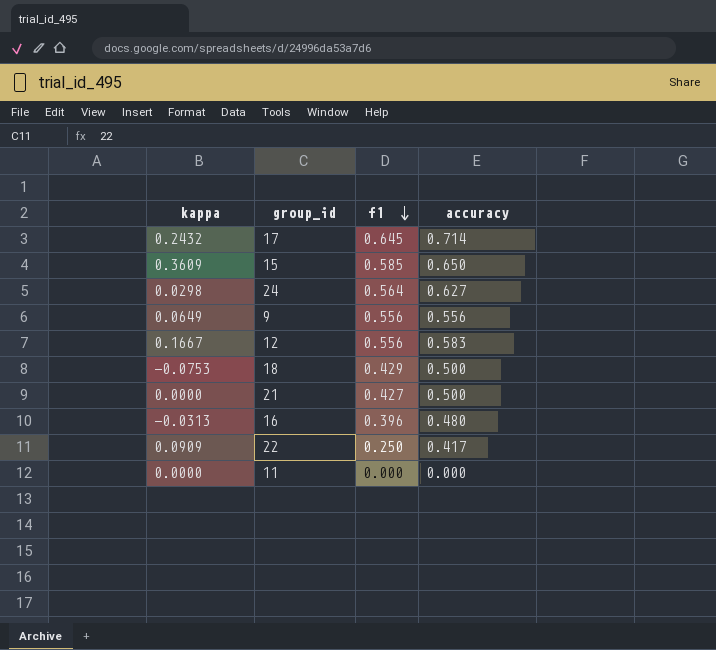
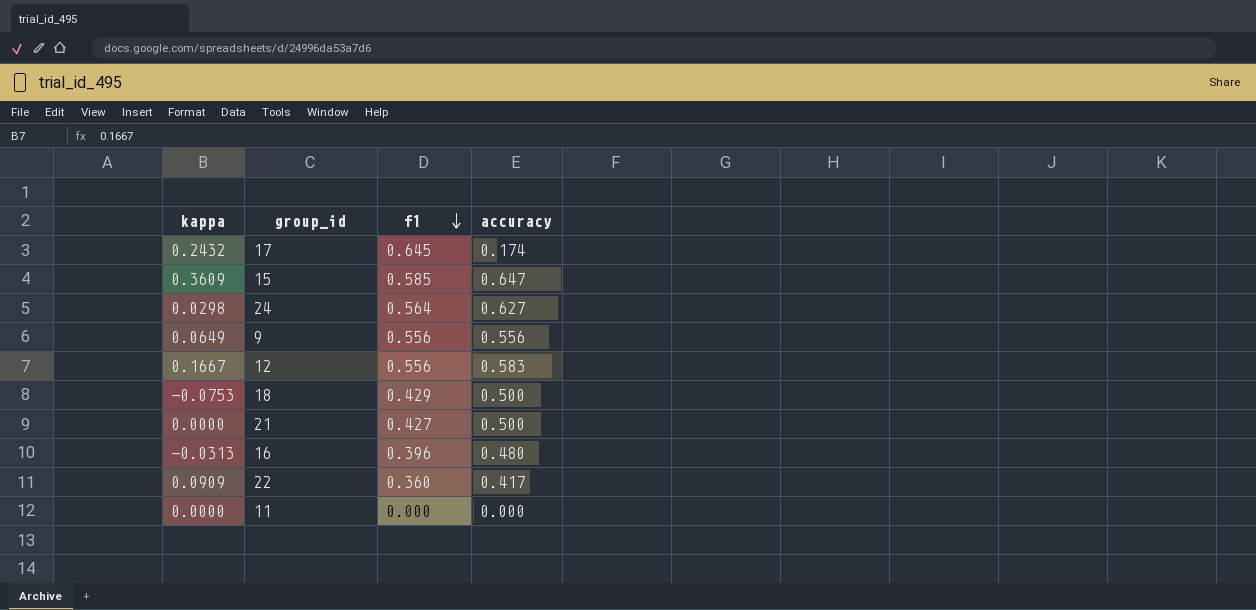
17 | accuracy: 0.714 -> 0.174
15 | accuracy: 0.650 -> 0.647
22 | f1: 0.250 -> 0.360

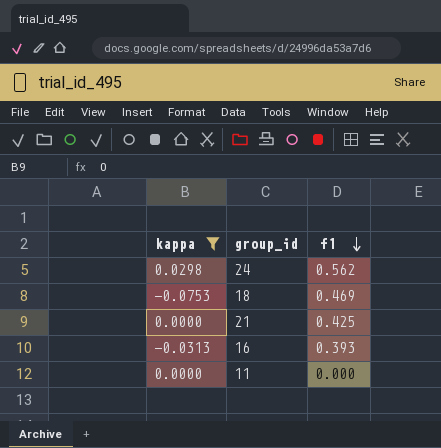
filter: none -> kappa <= 0.0298
column accuracy | position: 4 -> none
24 | f1: 0.564 -> 0.562
18 | f1: 0.429 -> 0.469
21 | f1: 0.427 -> 0.425
16 | f1: 0.396 -> 0.393

